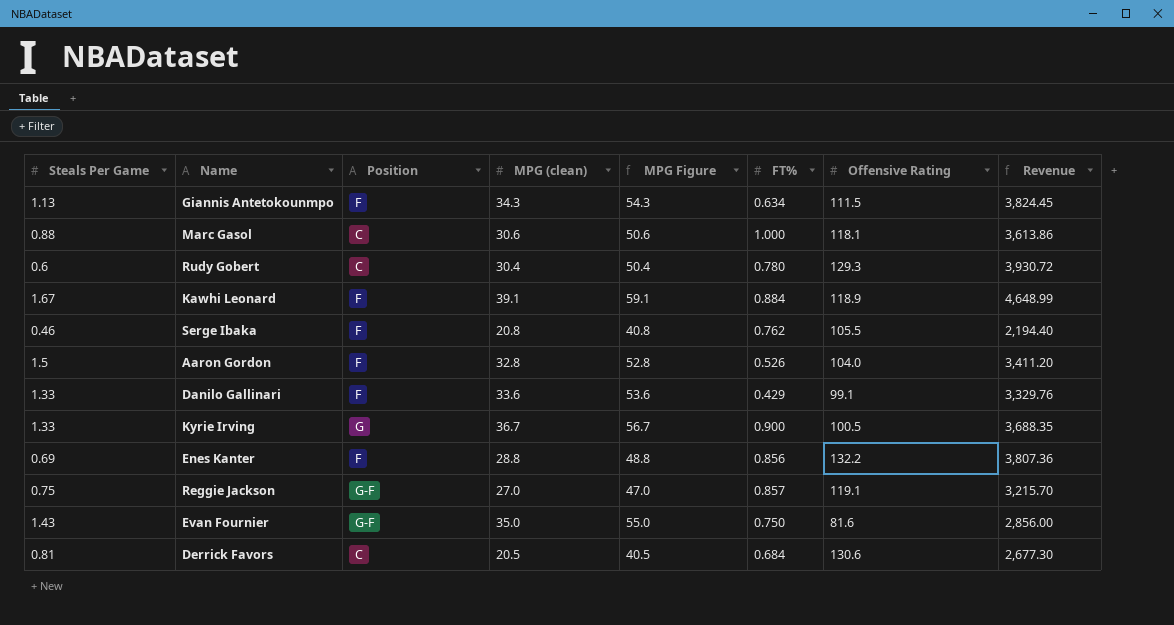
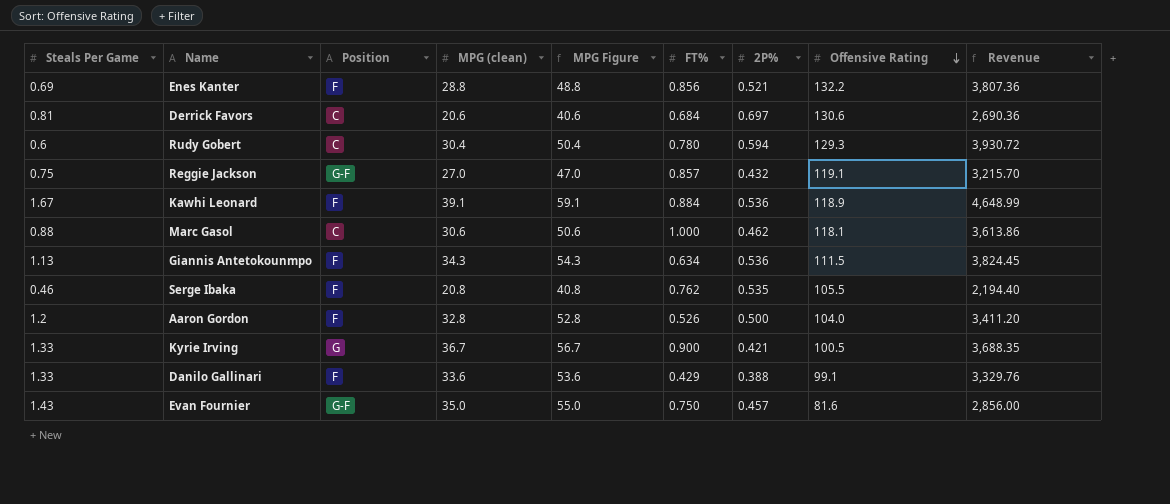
row order: none -> Offensive Rating descending
column 2P% | position: none -> 7
Derrick Favors | MPG (clean): 20.5 -> 20.6
Derrick Favors | MPG Figure: 40.5 -> 40.6
Derrick Favors | Revenue: 2,677.30 -> 2,690.36
Aaron Gordon | Steals Per Game: 1.5 -> 1.2

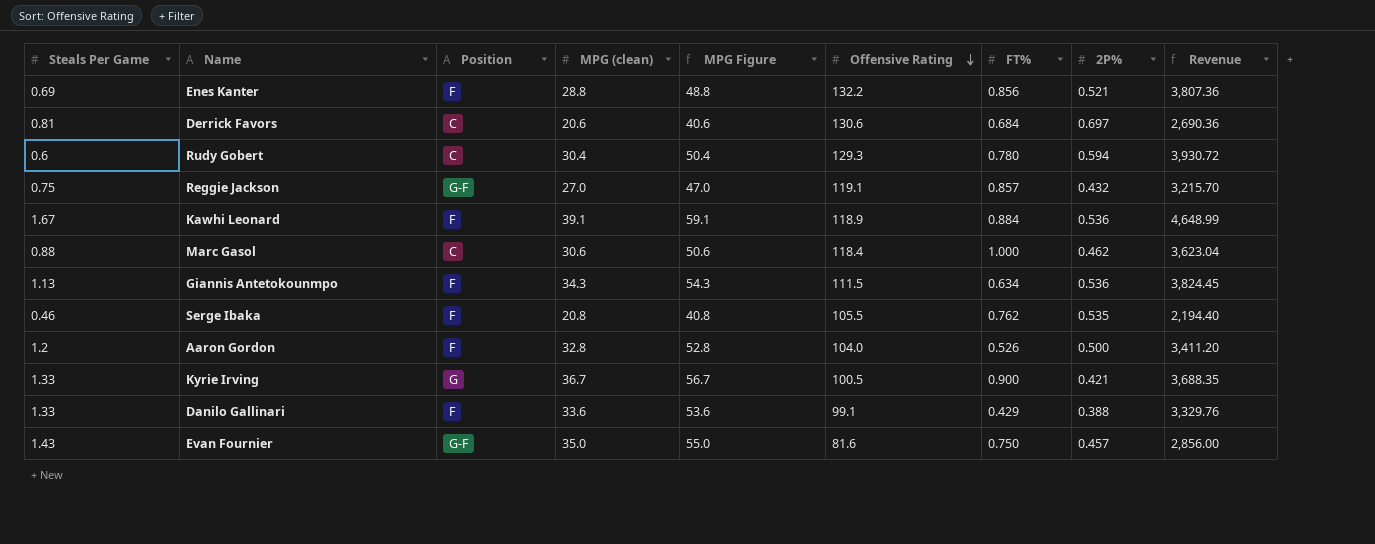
column Offensive Rating | position: 8 -> 6
Marc Gasol | Offensive Rating: 118.1 -> 118.4
Marc Gasol | Revenue: 3,613.86 -> 3,623.04

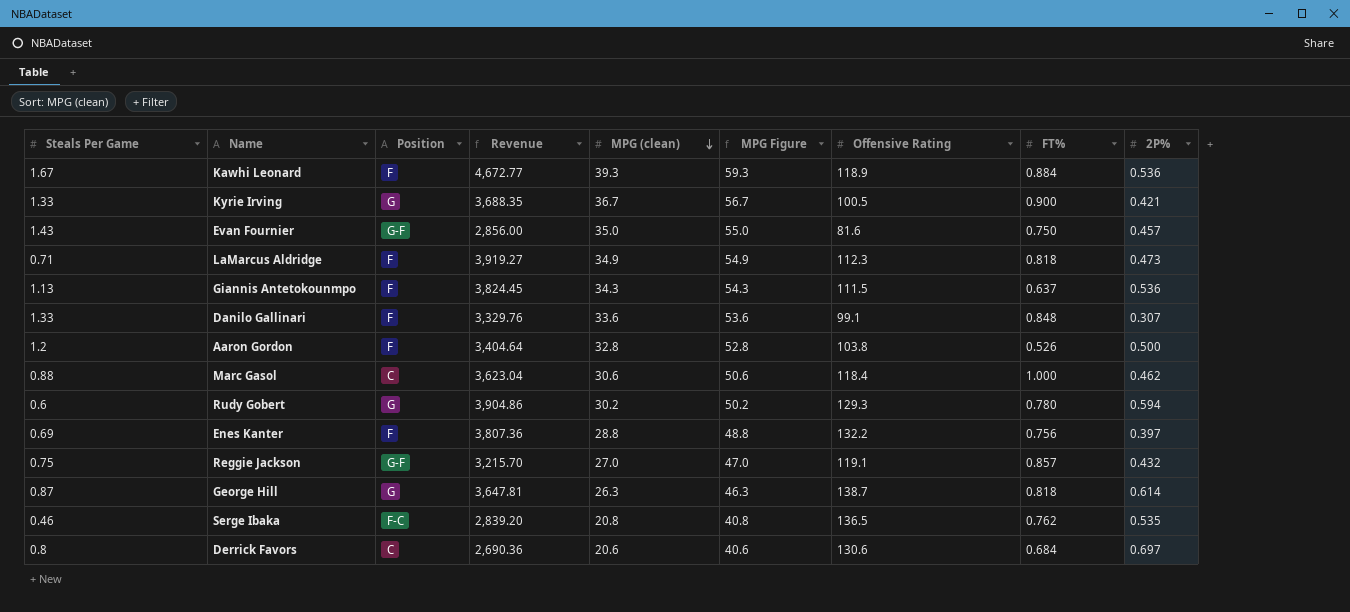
row order: Offensive Rating descending -> MPG (clean) descending
column Revenue | position: 9 -> 4
Kawhi Leonard | Revenue: 4,648.99 -> 4,672.77
Kawhi Leonard | MPG (clean): 39.1 -> 39.3
Kawhi Leonard | MPG Figure: 59.1 -> 59.3
row LaMarcus Aldridge: none -> 0.71 | F | 3,919.27 | 34.9 | 54.9 | 112.3 | 0.818 | 0.473
Giannis Antetokounmpo | FT%: 0.634 -> 0.637
Danilo Gallinari | FT%: 0.429 -> 0.848
Danilo Gallinari | 2P%: 0.388 -> 0.307
Aaron Gordon | Revenue: 3,411.20 -> 3,404.64
Aaron Gordon | Offensive Rating: 104.0 -> 103.8
Rudy Gobert | Position: C -> G
Rudy Gobert | Revenue: 3,930.72 -> 3,904.86
Rudy Gobert | MPG (clean): 30.4 -> 30.2
Rudy Gobert | MPG Figure: 50.4 -> 50.2
Enes Kanter | FT%: 0.856 -> 0.756
Enes Kanter | 2P%: 0.521 -> 0.397
row George Hill: none -> 0.87 | G | 3,647.81 | 26.3 | 46.3 | 138.7 | 0.818 | 0.614
Serge Ibaka | Position: F -> F-C
Serge Ibaka | Revenue: 2,194.40 -> 2,839.20
Serge Ibaka | Offensive Rating: 105.5 -> 136.5
Derrick Favors | Steals Per Game: 0.81 -> 0.8

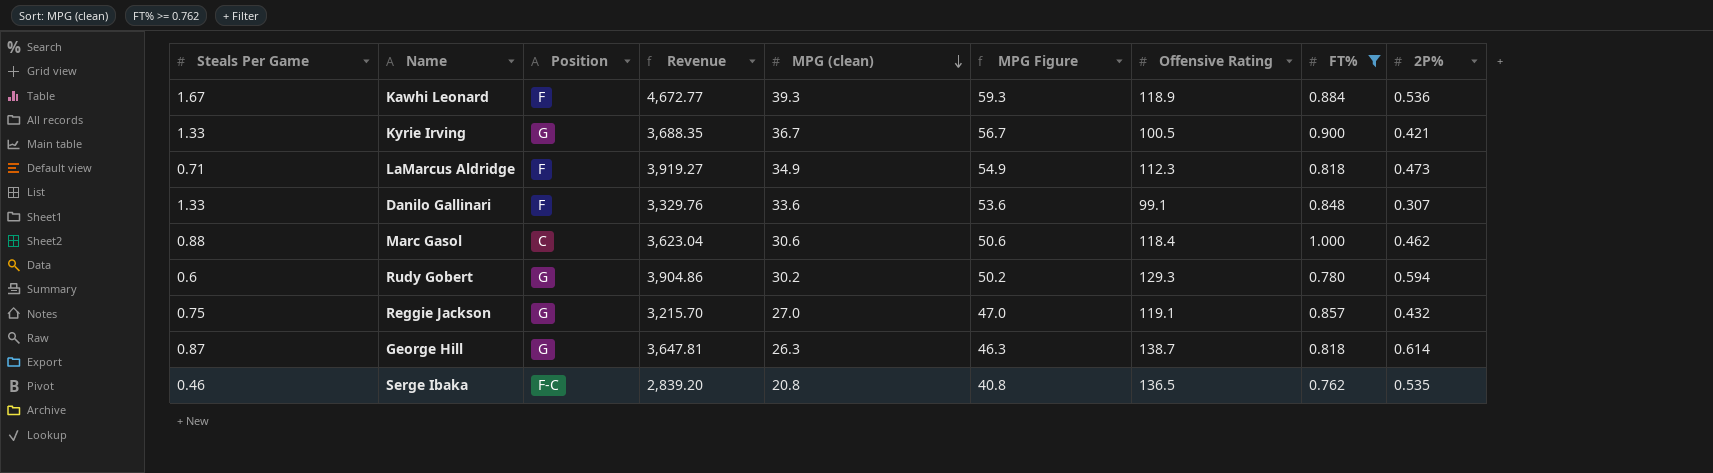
filter: none -> FT% >= 0.762
Reggie Jackson | Position: G-F -> G

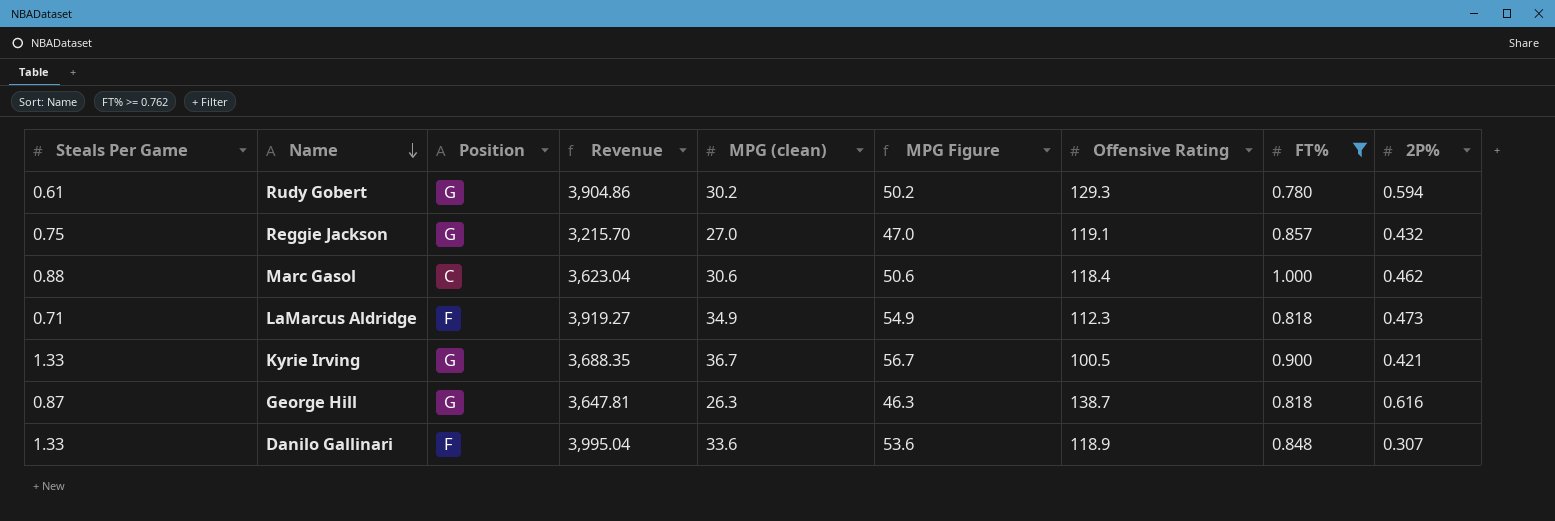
row order: MPG (clean) descending -> Name descending
row Kawhi Leonard: 1.67 | F | 4,672.77 | 39.3 | 59.3 | 118.9 | 0.884 | 0.536 -> none
row Serge Ibaka: 0.46 | F-C | 2,839.20 | 20.8 | 40.8 | 136.5 | 0.762 | 0.535 -> none
Rudy Gobert | Steals Per Game: 0.6 -> 0.61
George Hill | 2P%: 0.614 -> 0.616
Danilo Gallinari | Revenue: 3,329.76 -> 3,995.04
Danilo Gallinari | Offensive Rating: 99.1 -> 118.9

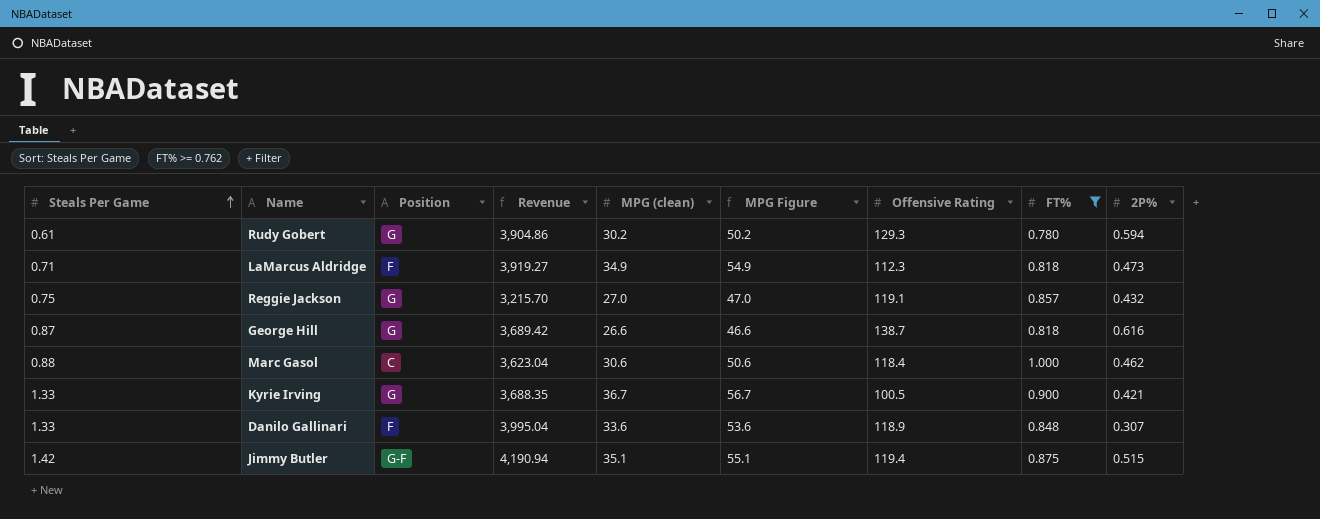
row order: Name descending -> Steals Per Game ascending
George Hill | Revenue: 3,647.81 -> 3,689.42
George Hill | MPG (clean): 26.3 -> 26.6
George Hill | MPG Figure: 46.3 -> 46.6
row Jimmy Butler: none -> 1.42 | G-F | 4,190.94 | 35.1 | 55.1 | 119.4 | 0.875 | 0.515

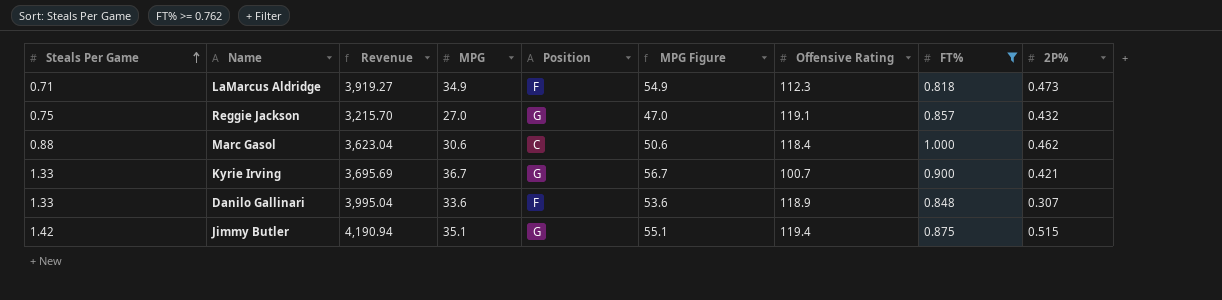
column name: MPG (clean) -> MPG
column Position | position: 3 -> 5
row Rudy Gobert: 0.61 | G | 3,904.86 | 30.2 | 50.2 | 129.3 | 0.780 | 0.594 -> none
row George Hill: 0.87 | G | 3,689.42 | 26.6 | 46.6 | 138.7 | 0.818 | 0.616 -> none
Kyrie Irving | Revenue: 3,688.35 -> 3,695.69
Kyrie Irving | Offensive Rating: 100.5 -> 100.7
Jimmy Butler | Position: G-F -> G

